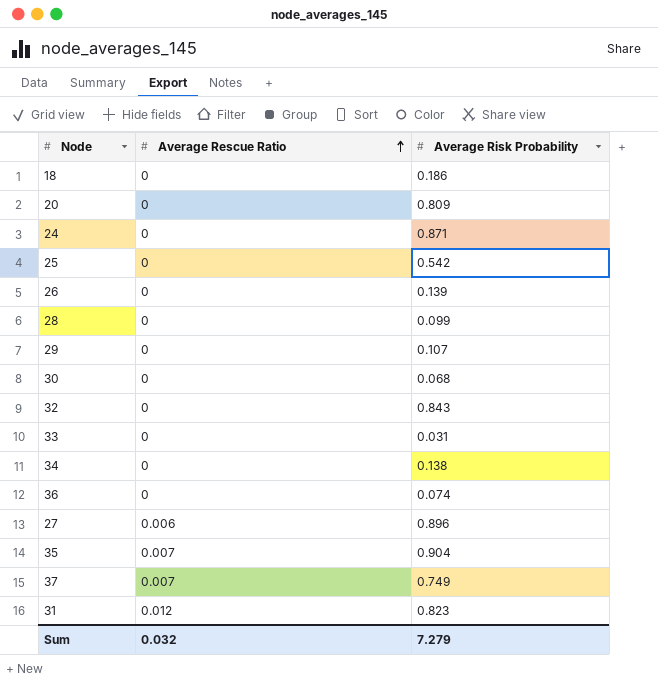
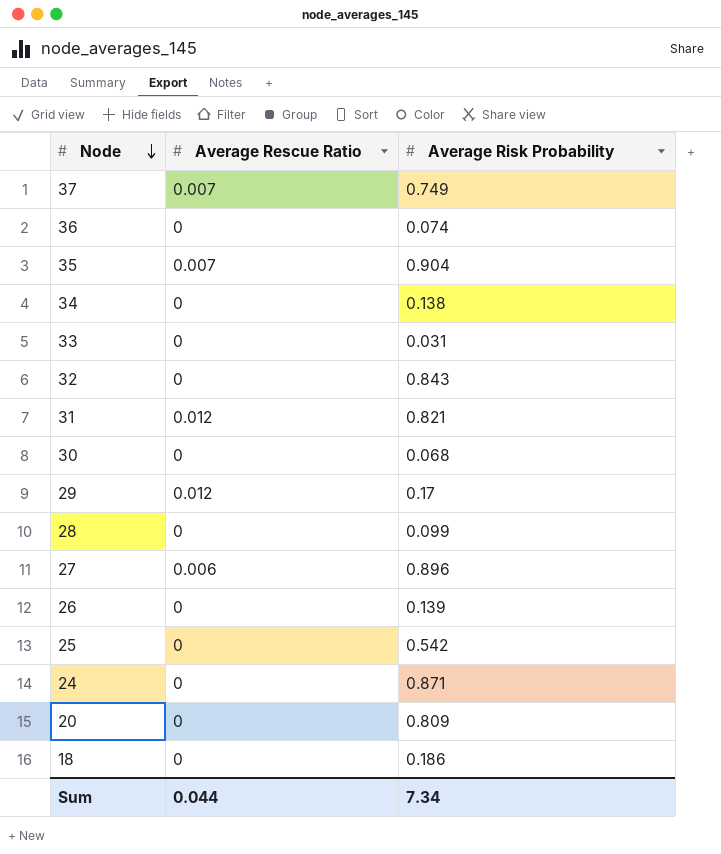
row order: Average Rescue Ratio ascending -> Node descending
31 | Average Risk Probability: 0.823 -> 0.821
29 | Average Rescue Ratio: 0 -> 0.012
29 | Average Risk Probability: 0.107 -> 0.17
Sum | Average Rescue Ratio: 0.032 -> 0.044
Sum | Average Risk Probability: 7.279 -> 7.34

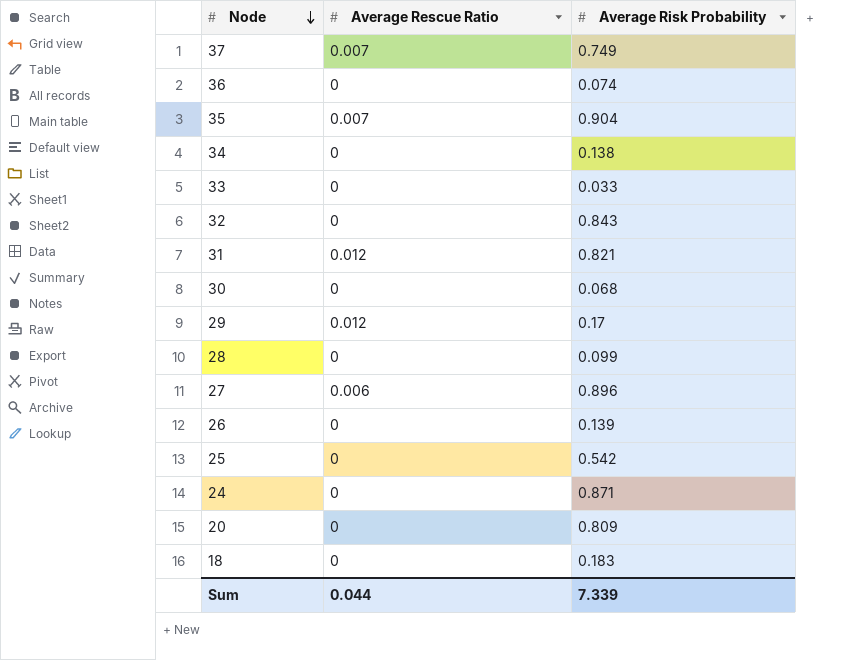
33 | Average Risk Probability: 0.031 -> 0.033
18 | Average Risk Probability: 0.186 -> 0.183
Sum | Average Risk Probability: 7.34 -> 7.339

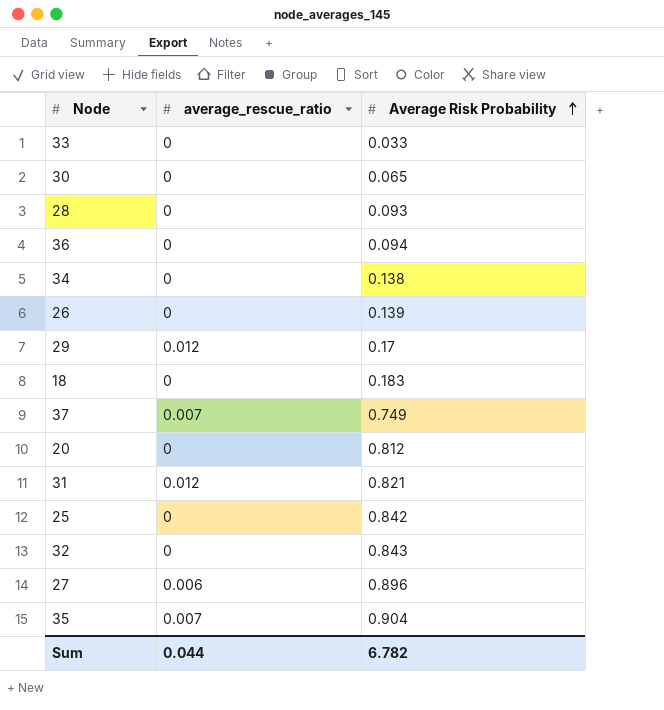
row order: Node descending -> Average Risk Probability ascending
column name: Average Rescue Ratio -> average_rescue_ratio
row 24: 0 | 0.871 -> none
30 | Average Risk Probability: 0.068 -> 0.065
28 | Average Risk Probability: 0.099 -> 0.093
36 | Average Risk Probability: 0.074 -> 0.094
20 | Average Risk Probability: 0.809 -> 0.812
25 | Average Risk Probability: 0.542 -> 0.842
Sum | Average Risk Probability: 7.339 -> 6.782

